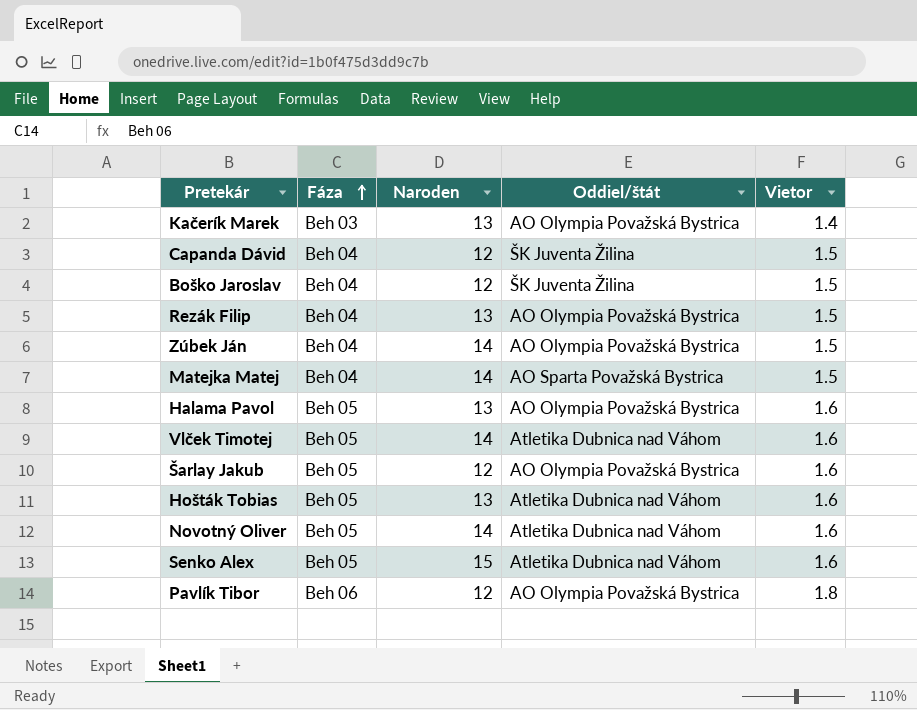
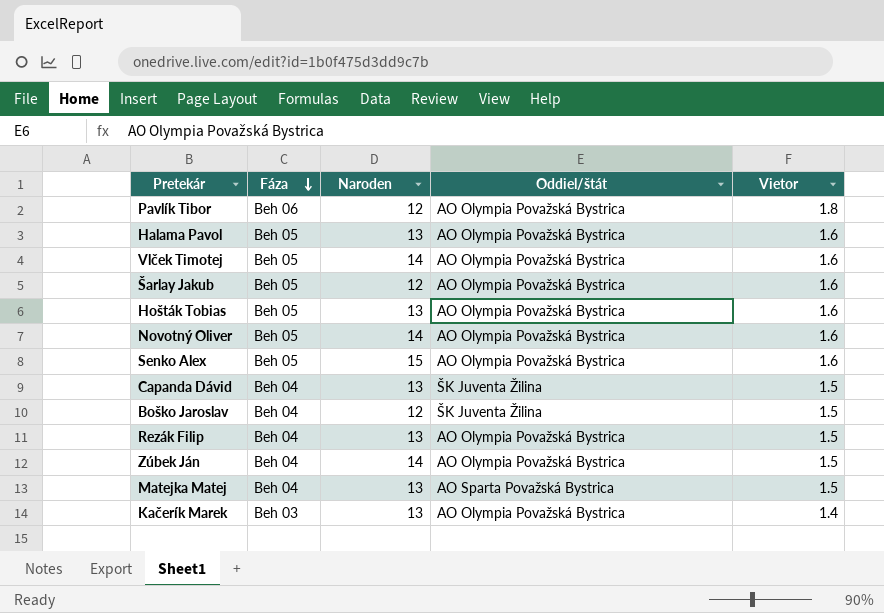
row order: Fáza ascending -> Fáza descending
Vlček Timotej | Oddiel/štát: Atletika Dubnica nad Váhom -> AO Olympia Považská Bystrica
Hošták Tobias | Oddiel/štát: Atletika Dubnica nad Váhom -> AO Olympia Považská Bystrica
Novotný Oliver | Oddiel/štát: Atletika Dubnica nad Váhom -> AO Olympia Považská Bystrica
Senko Alex | Oddiel/štát: Atletika Dubnica nad Váhom -> AO Olympia Považská Bystrica
Capanda Dávid | Naroden: 12 -> 13
Matejka Matej | Naroden: 14 -> 13

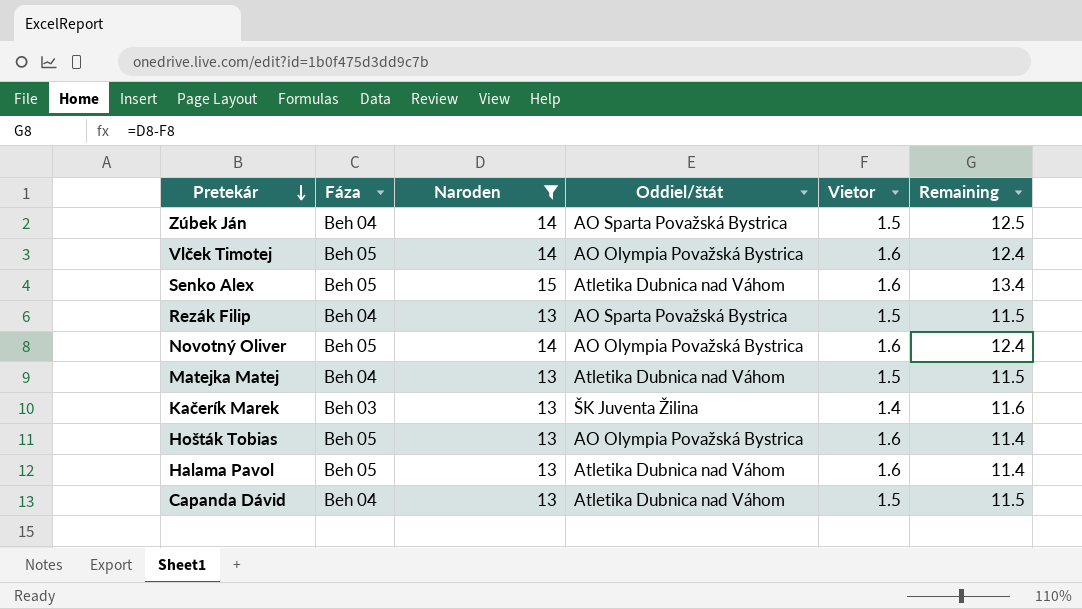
filter: none -> Naroden != 12
row order: Fáza descending -> Pretekár descending
column Remaining | formula: none -> [Naroden] - [Vietor]
Zúbek Ján | Oddiel/štát: AO Olympia Považská Bystrica -> AO Sparta Považská Bystrica
Senko Alex | Oddiel/štát: AO Olympia Považská Bystrica -> Atletika Dubnica nad Váhom
Rezák Filip | Oddiel/štát: AO Olympia Považská Bystrica -> AO Sparta Považská Bystrica
Matejka Matej | Oddiel/štát: AO Sparta Považská Bystrica -> Atletika Dubnica nad Váhom
Kačerík Marek | Oddiel/štát: AO Olympia Považská Bystrica -> ŠK Juventa Žilina
Halama Pavol | Oddiel/štát: AO Olympia Považská Bystrica -> Atletika Dubnica nad Váhom
Capanda Dávid | Oddiel/štát: ŠK Juventa Žilina -> Atletika Dubnica nad Váhom

